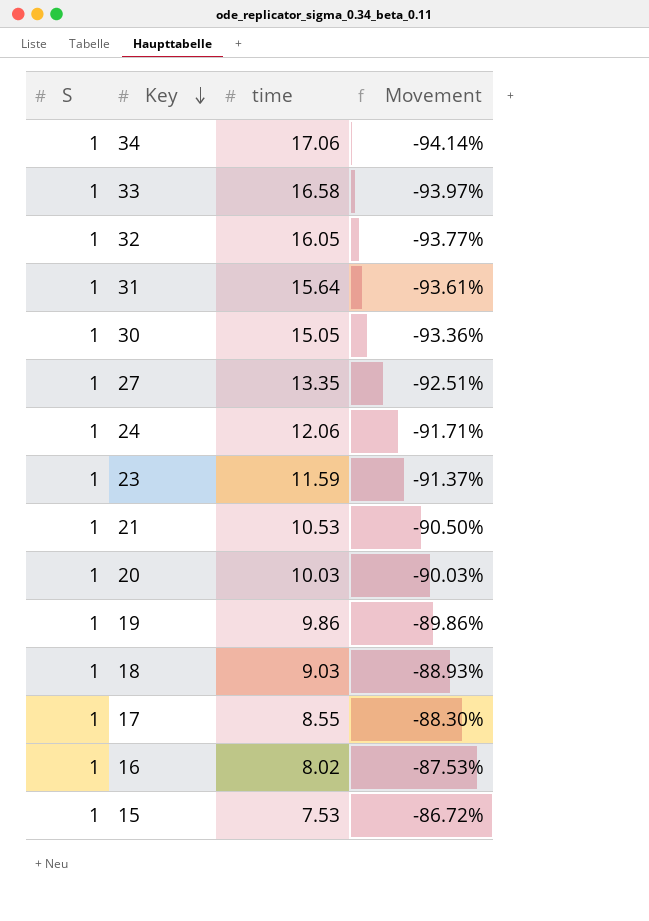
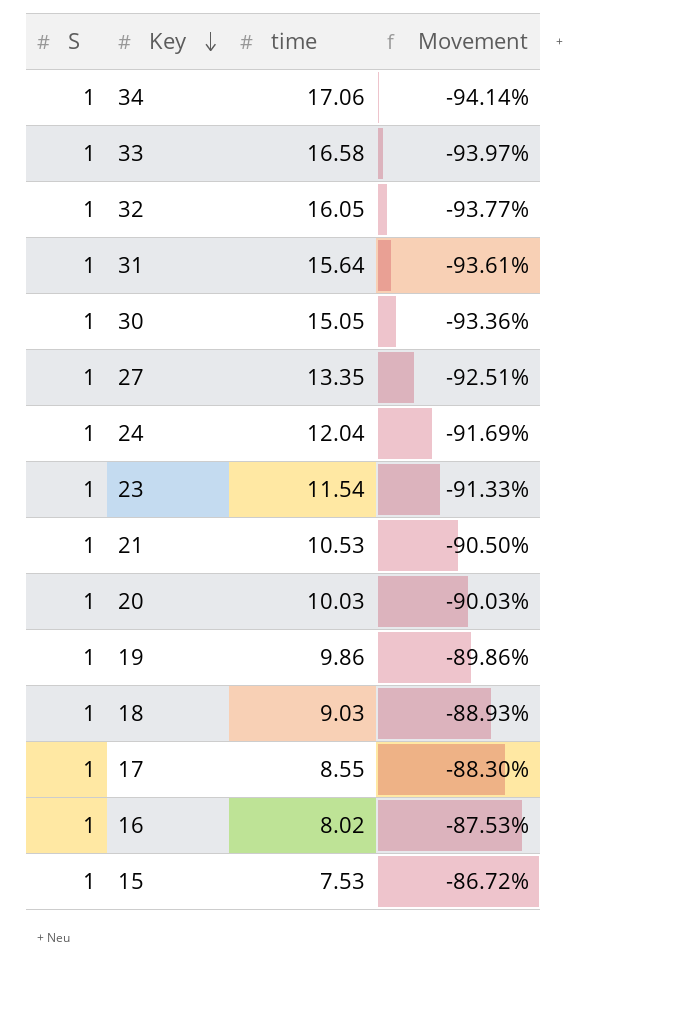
24 | time: 12.06 -> 12.04
24 | Movement: -91.71% -> -91.69%
23 | time: 11.59 -> 11.54
23 | Movement: -91.37% -> -91.33%

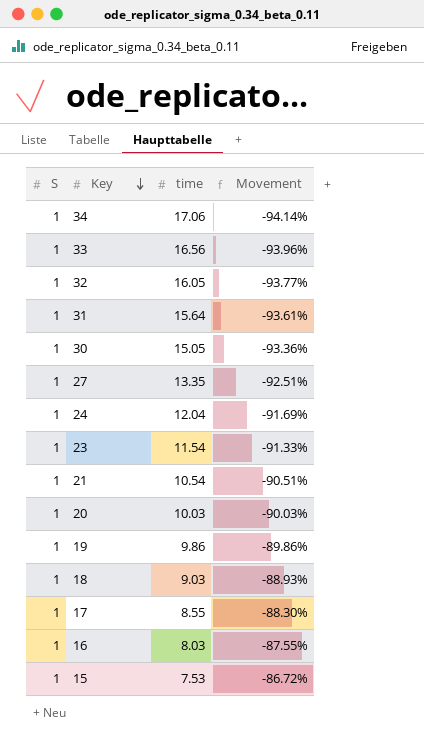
33 | time: 16.58 -> 16.56
33 | Movement: -93.97% -> -93.96%
21 | time: 10.53 -> 10.54
21 | Movement: -90.50% -> -90.51%
16 | time: 8.02 -> 8.03
16 | Movement: -87.53% -> -87.55%

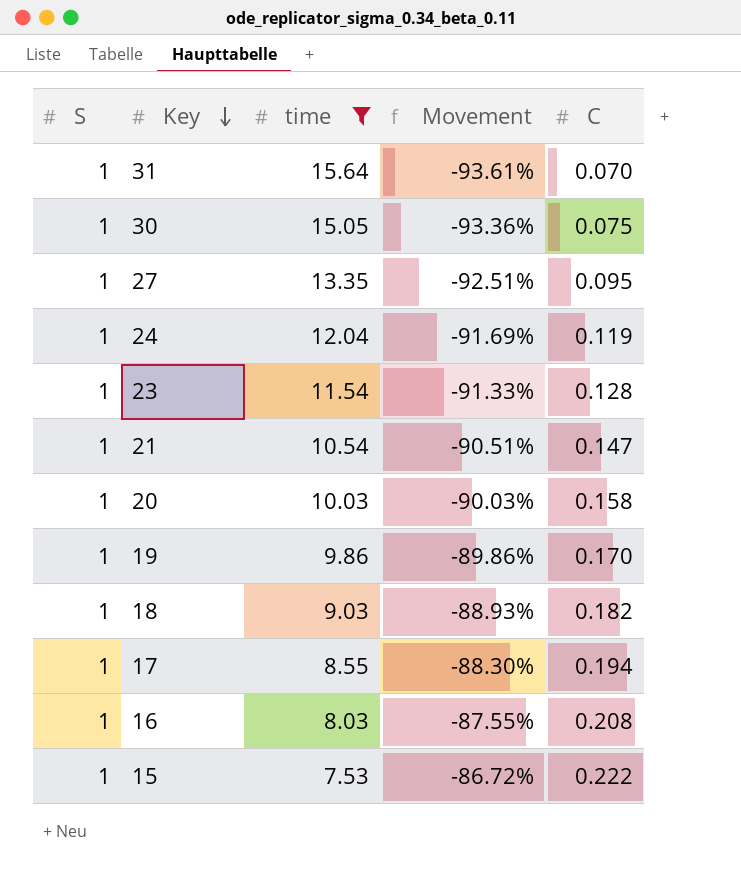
filter: none -> time <= 15.64
column C | position: none -> 5

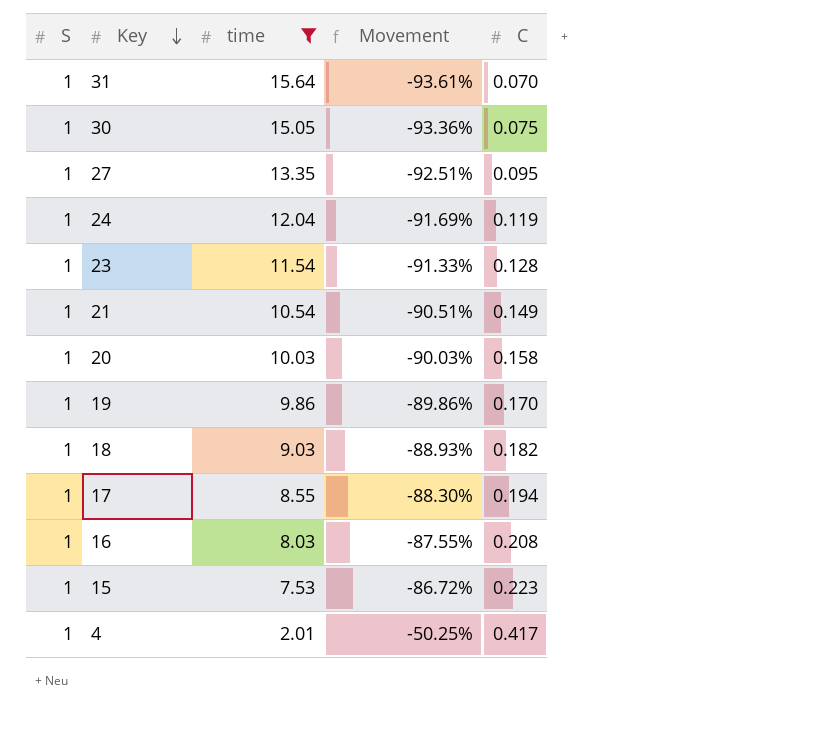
21 | C: 0.147 -> 0.149
15 | C: 0.222 -> 0.223
row 4: none -> 1 | 2.01 | -50.25% | 0.417

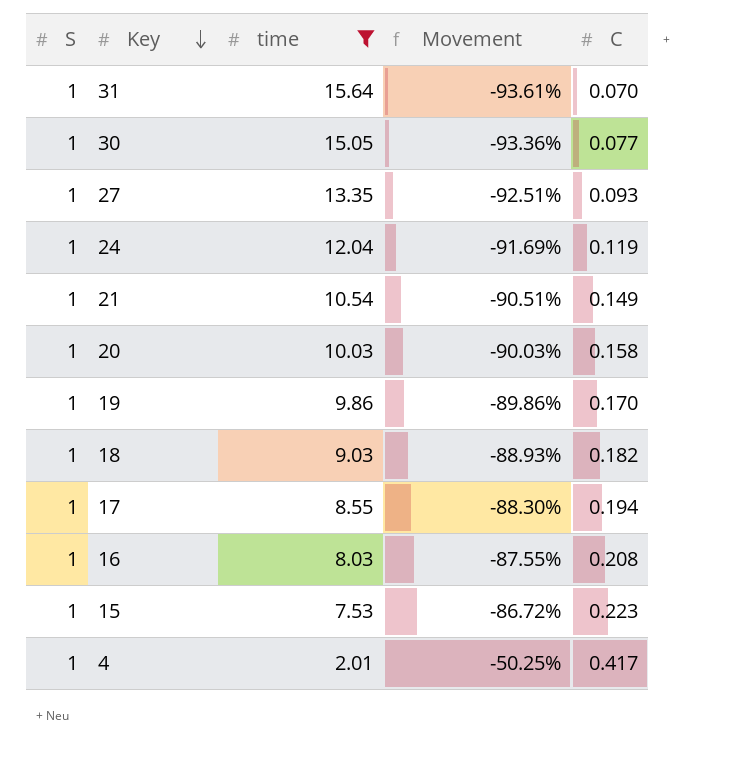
row 23: 1 | 11.54 | -91.33% | 0.128 -> none
30 | C: 0.075 -> 0.077
27 | C: 0.095 -> 0.093

